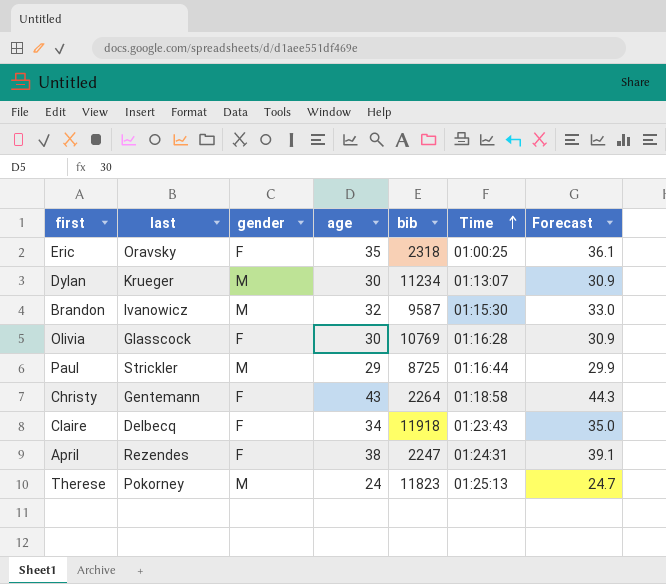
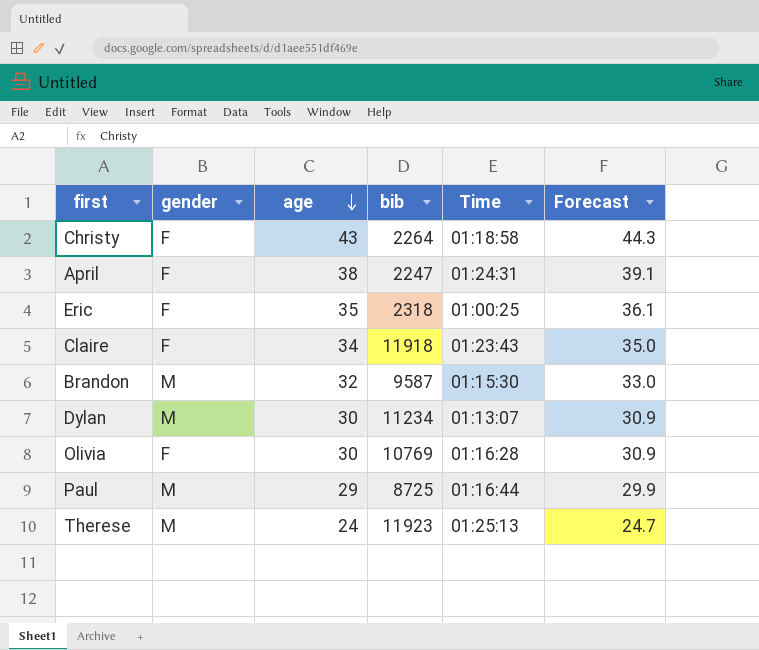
row order: Time ascending -> age descending
column last | position: 2 -> none
Therese | bib: 11823 -> 11923

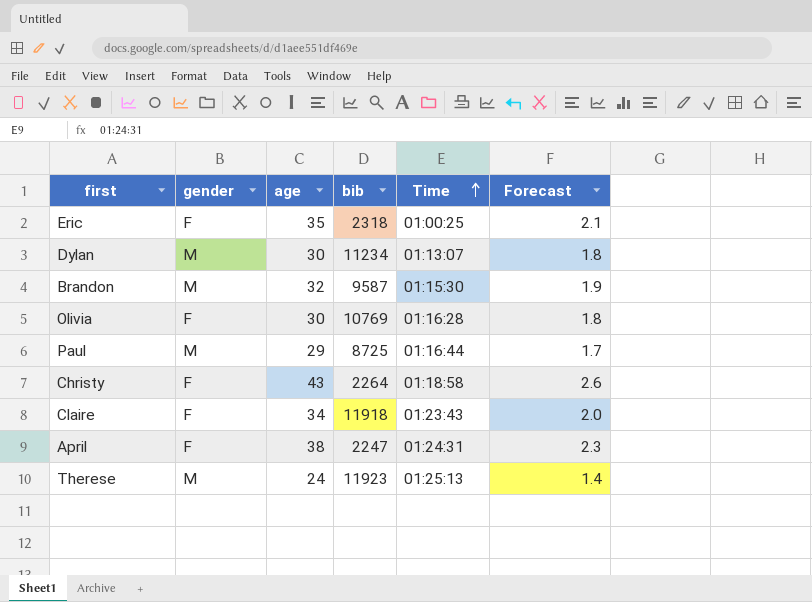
row order: age descending -> Time ascending
column Forecast | formula: [age] * 1.03 -> [age] * 0.06

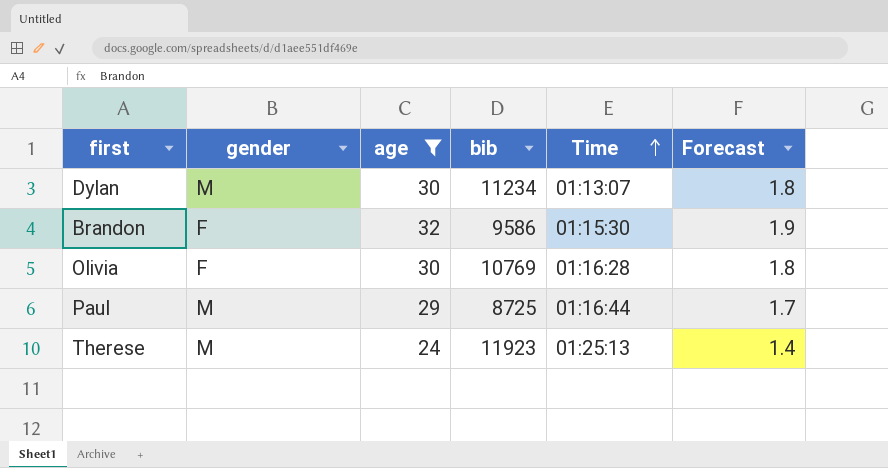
filter: none -> age <= 32
Brandon | gender: M -> F
Brandon | bib: 9587 -> 9586

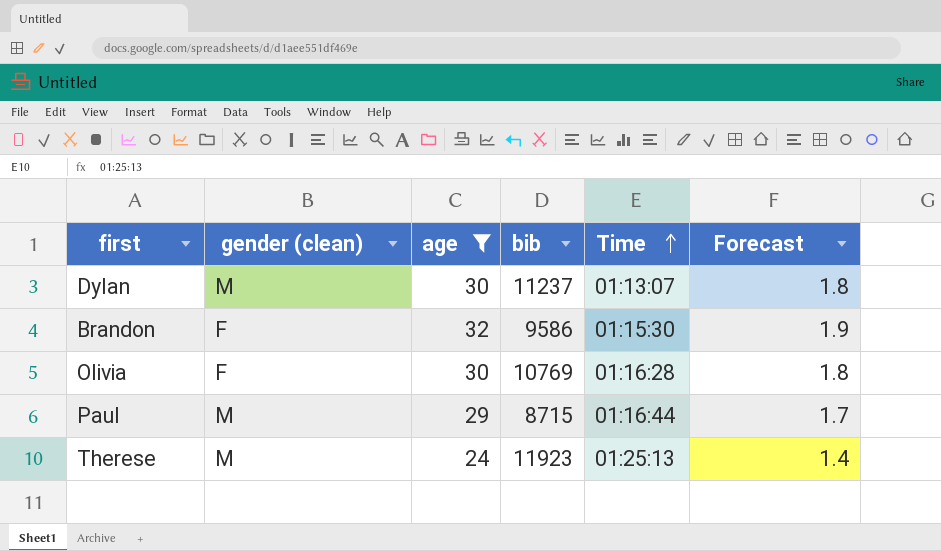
column name: gender -> gender (clean)
Dylan | bib: 11234 -> 11237
Paul | bib: 8725 -> 8715

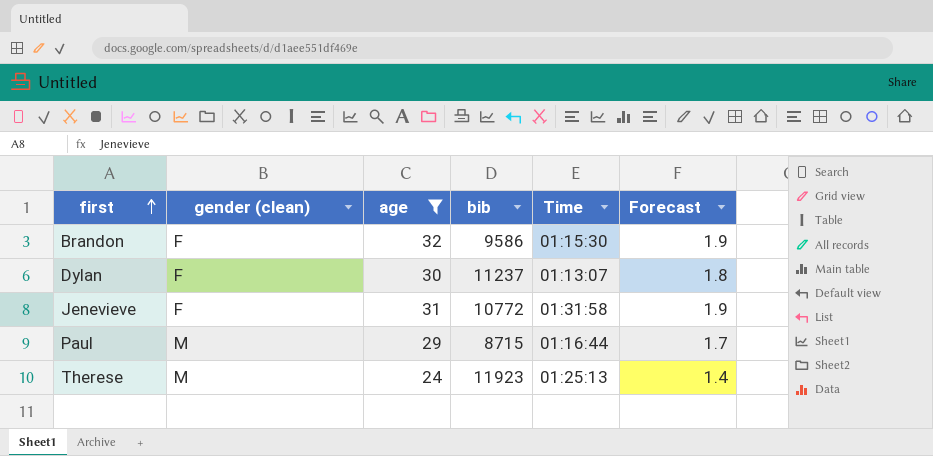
row order: Time ascending -> first ascending
row Olivia: F | 30 | 10769 | 01:16:28 | 1.8 -> none
Dylan | gender (clean): M -> F
row Jenevieve: none -> F | 31 | 10772 | 01:31:58 | 1.9

